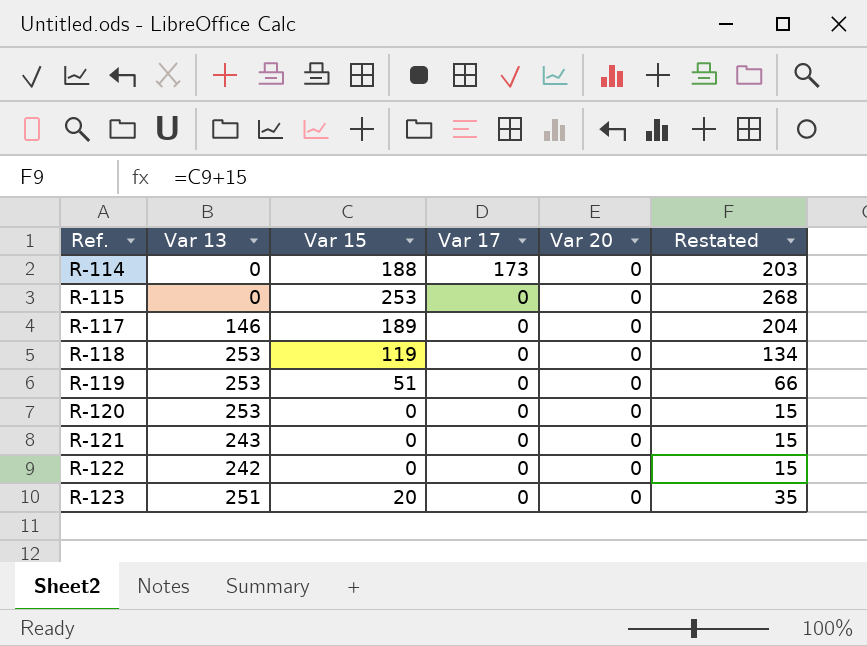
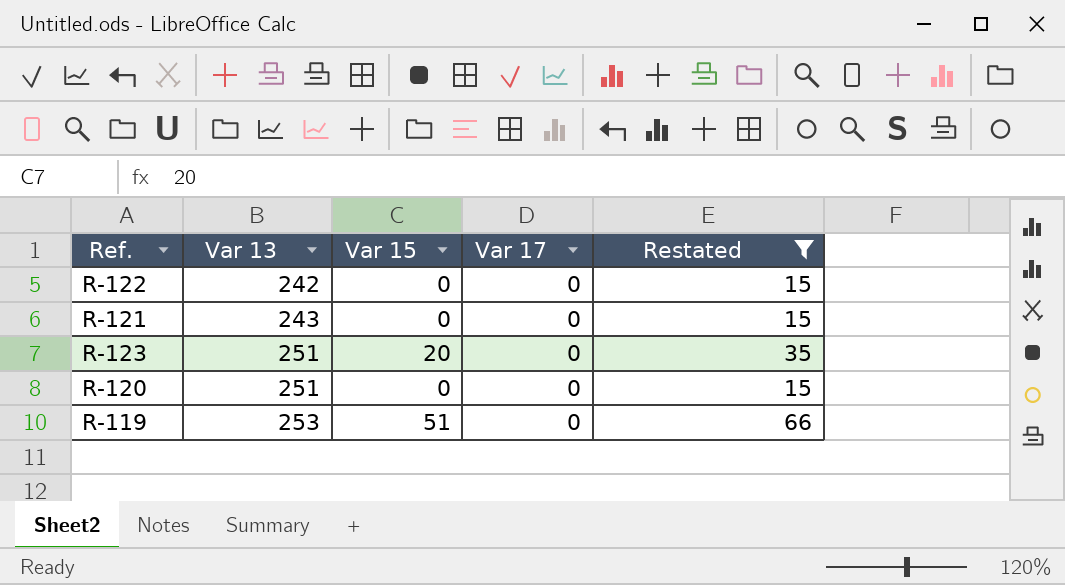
filter: none -> Restated <= 66
row order: Ref. ascending -> Var 13 ascending
column Var 20 | position: 5 -> none
R-120 | Var 13: 253 -> 251

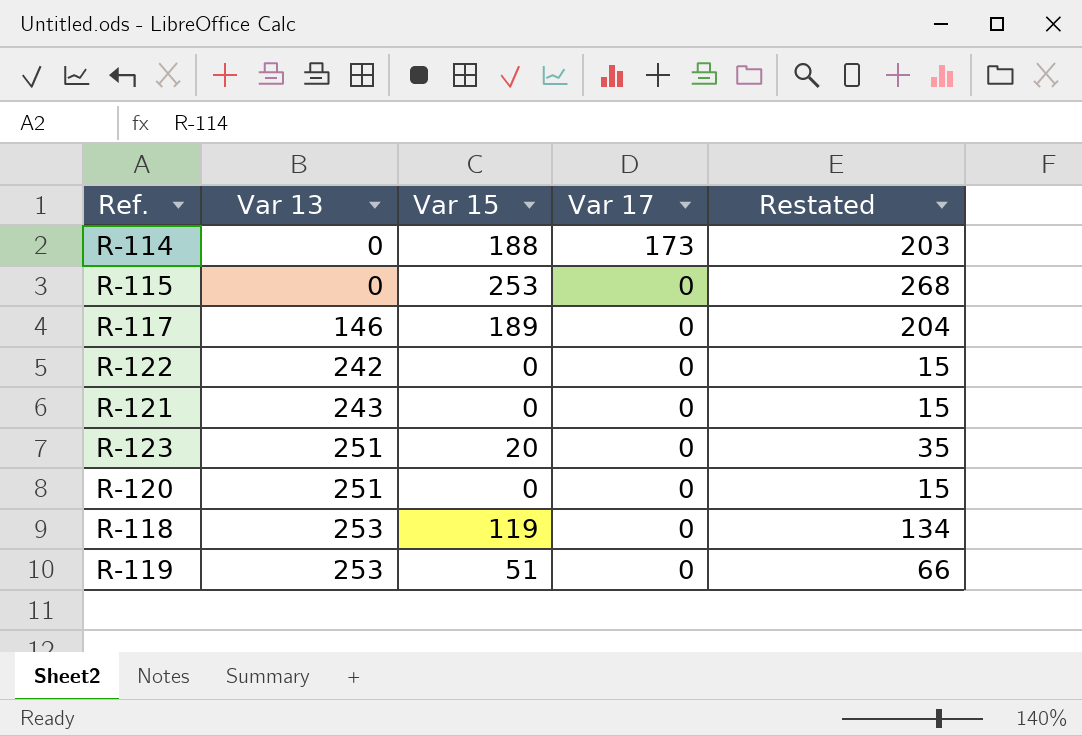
filter: Restated <= 66 -> none

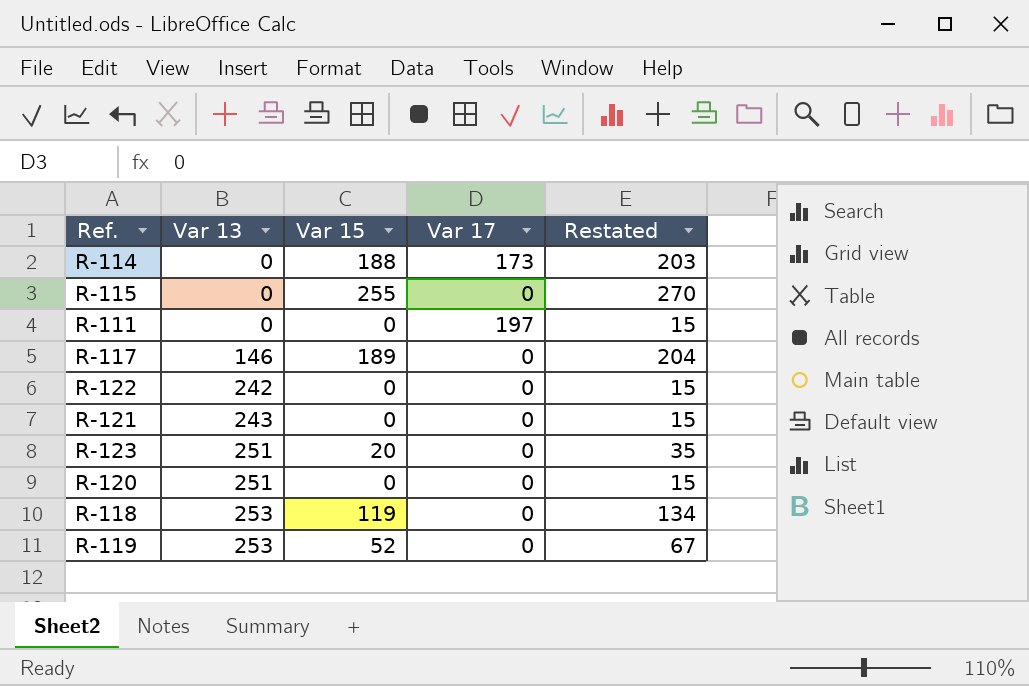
R-115 | Var 15: 253 -> 255
R-115 | Restated: 268 -> 270
row R-111: none -> 0 | 0 | 197 | 15
R-119 | Var 15: 51 -> 52
R-119 | Restated: 66 -> 67

